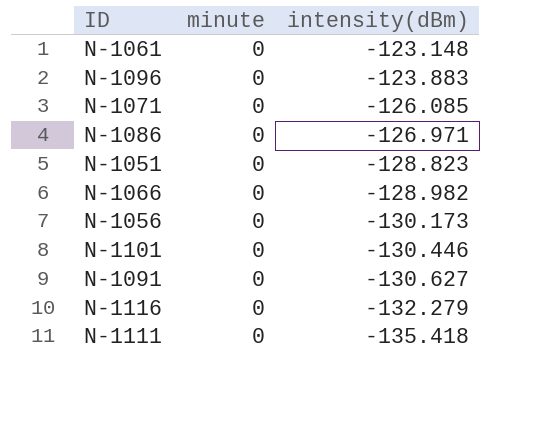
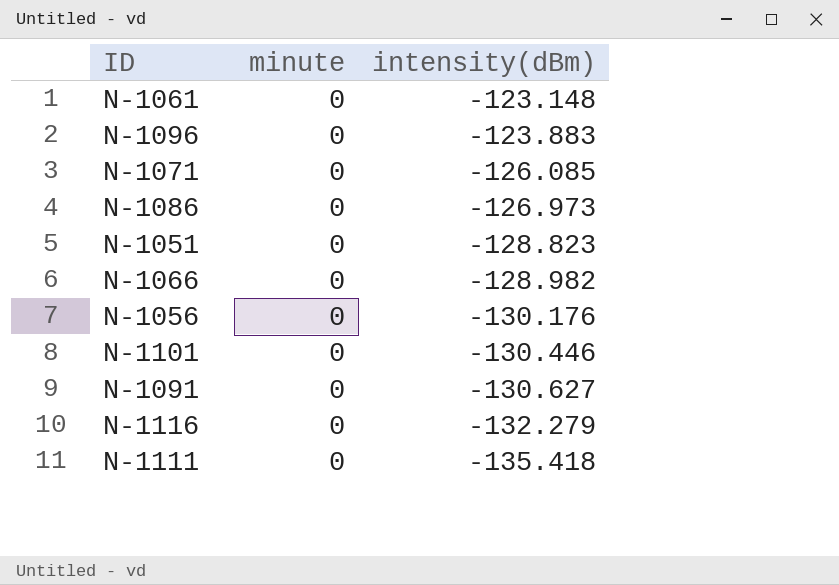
N-1086 | intensity(dBm): -126.971 -> -126.973
N-1056 | intensity(dBm): -130.173 -> -130.176

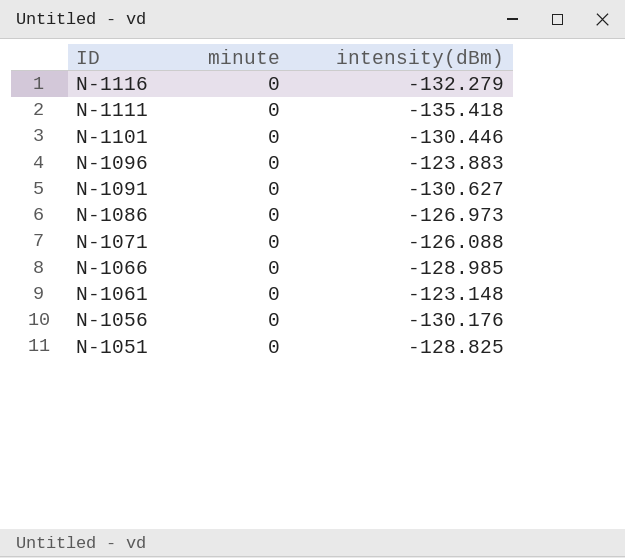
row order: intensity(dBm) descending -> ID descending
N-1071 | intensity(dBm): -126.085 -> -126.088
N-1066 | intensity(dBm): -128.982 -> -128.985
N-1051 | intensity(dBm): -128.823 -> -128.825

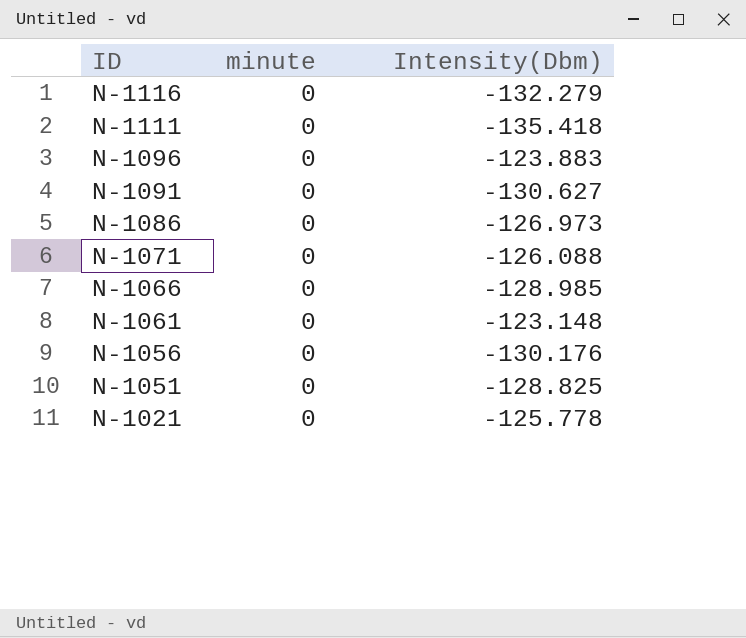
column name: intensity(dBm) -> Intensity(Dbm)
row N-1101: 0 | -130.446 -> none
row N-1021: none -> 0 | -125.778

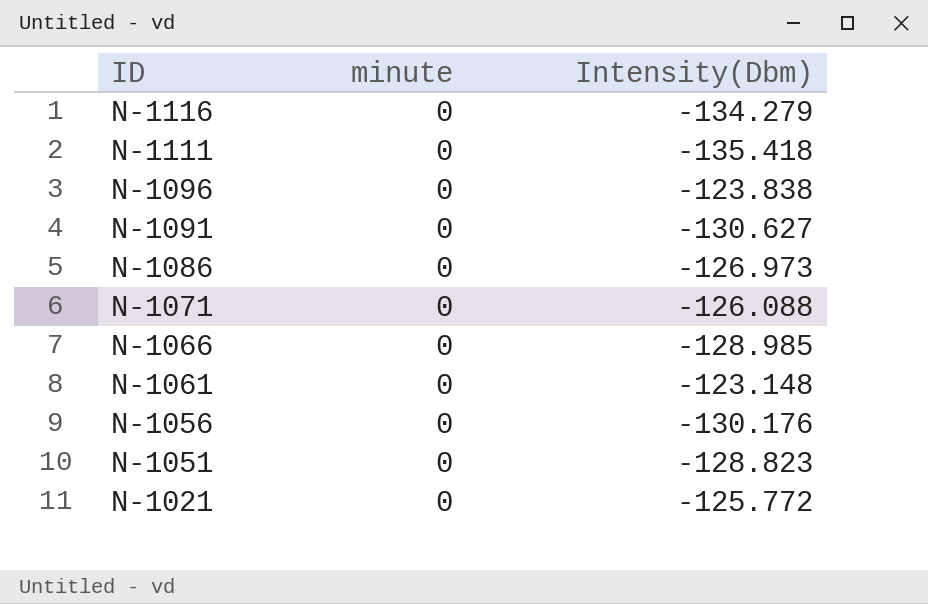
N-1116 | Intensity(Dbm): -132.279 -> -134.279
N-1096 | Intensity(Dbm): -123.883 -> -123.838
N-1051 | Intensity(Dbm): -128.825 -> -128.823
N-1021 | Intensity(Dbm): -125.778 -> -125.772

